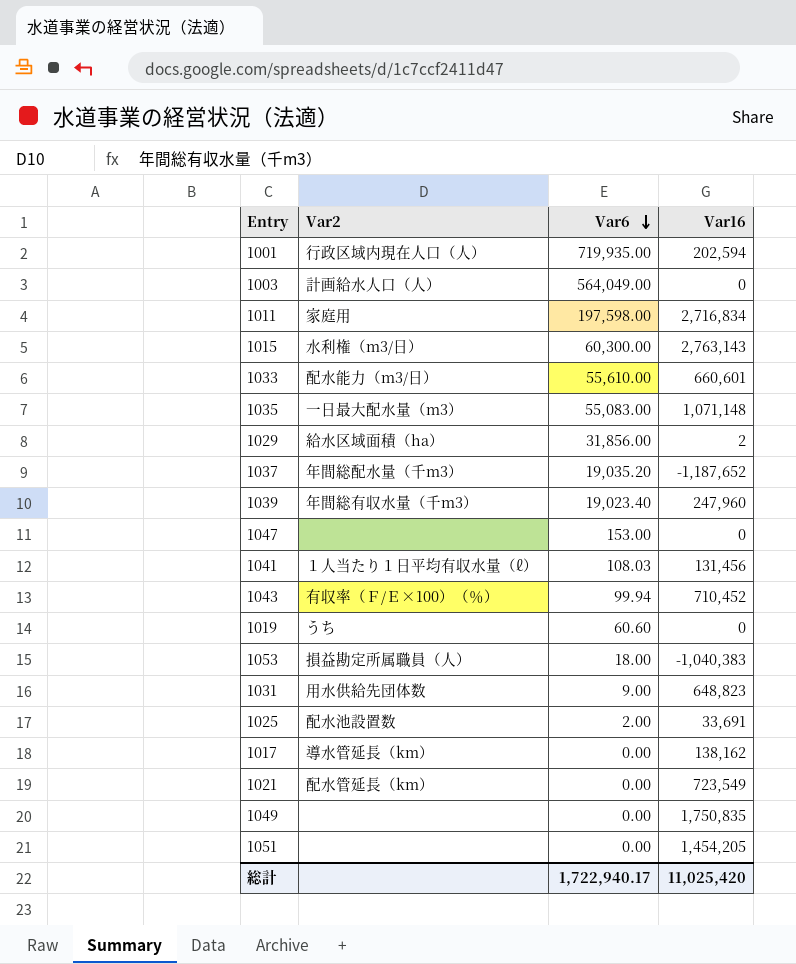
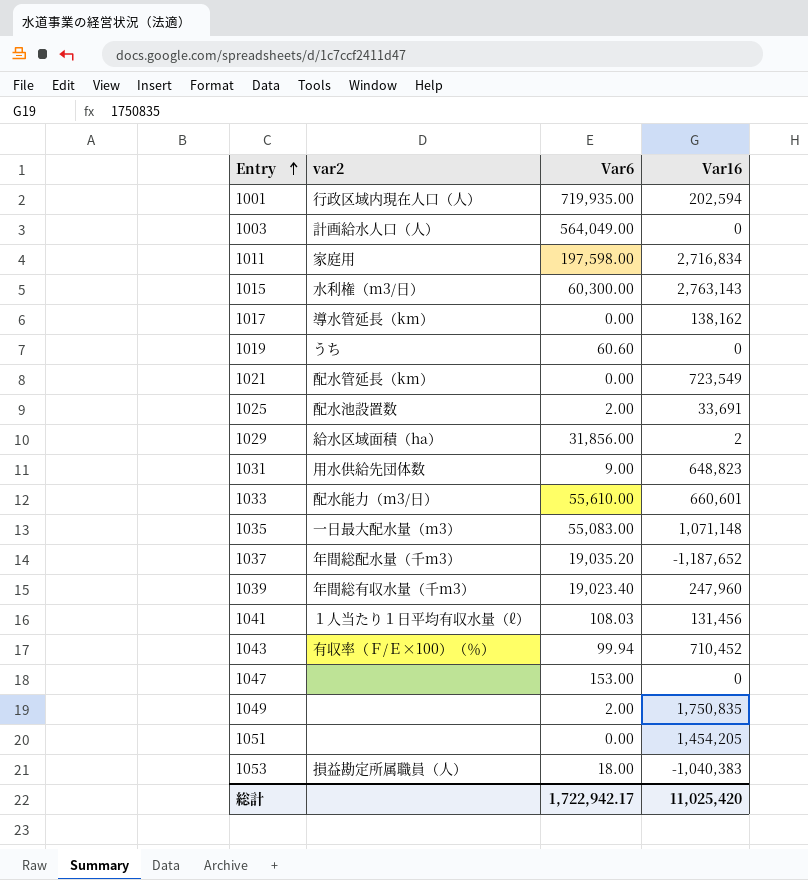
row order: Var6 descending -> Entry ascending
column name: Var2 -> var2
1049 | Var6: 0.00 -> 2.00
総計 | Var6: 1,722,940.17 -> 1,722,942.17

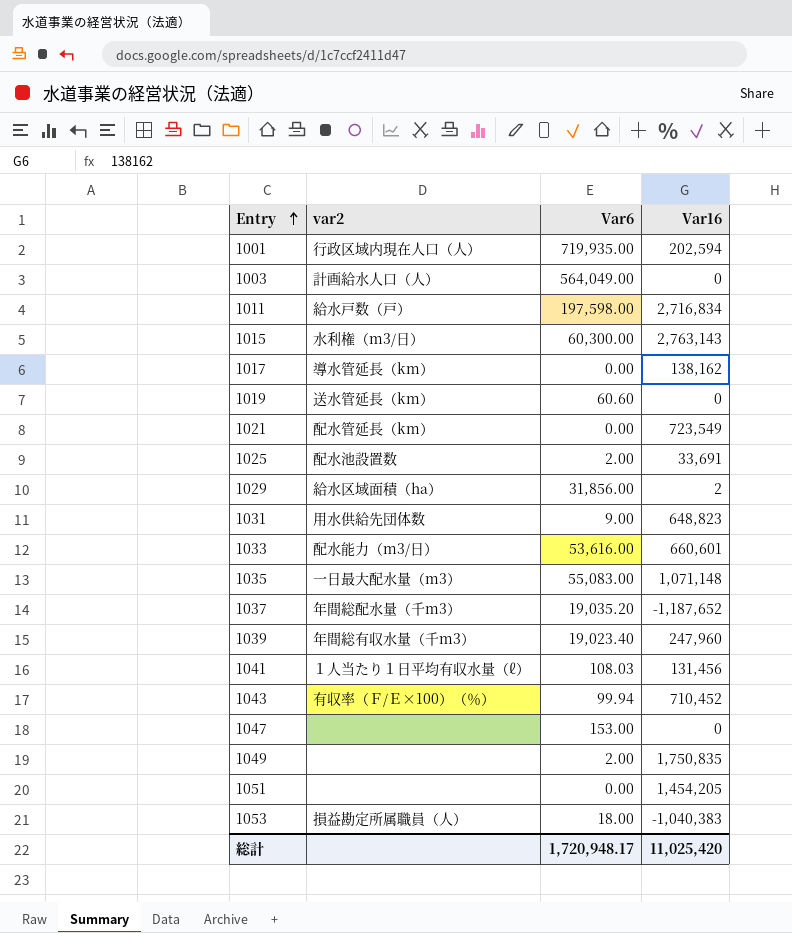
1011 | var2: 家庭用 -> 給水戸数（戸）
1019 | var2: うち -> 送水管延長（km）
1033 | Var6: 55,610.00 -> 53,616.00
総計 | Var6: 1,722,942.17 -> 1,720,948.17

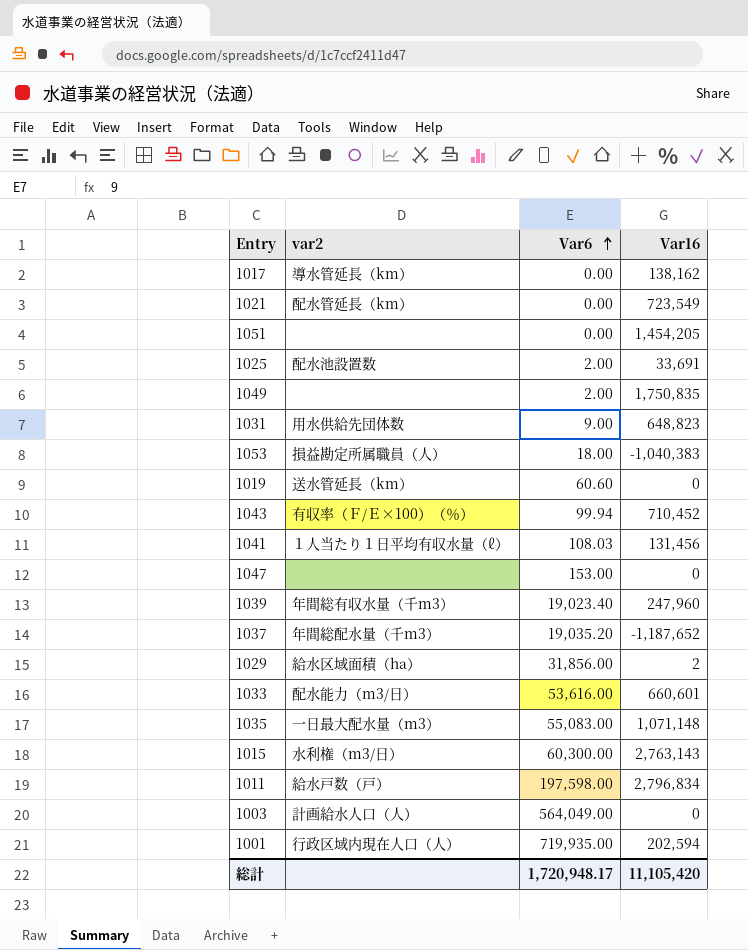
row order: Entry ascending -> Var6 ascending
1011 | Var16: 2,716,834 -> 2,796,834
総計 | Var16: 11,025,420 -> 11,105,420

